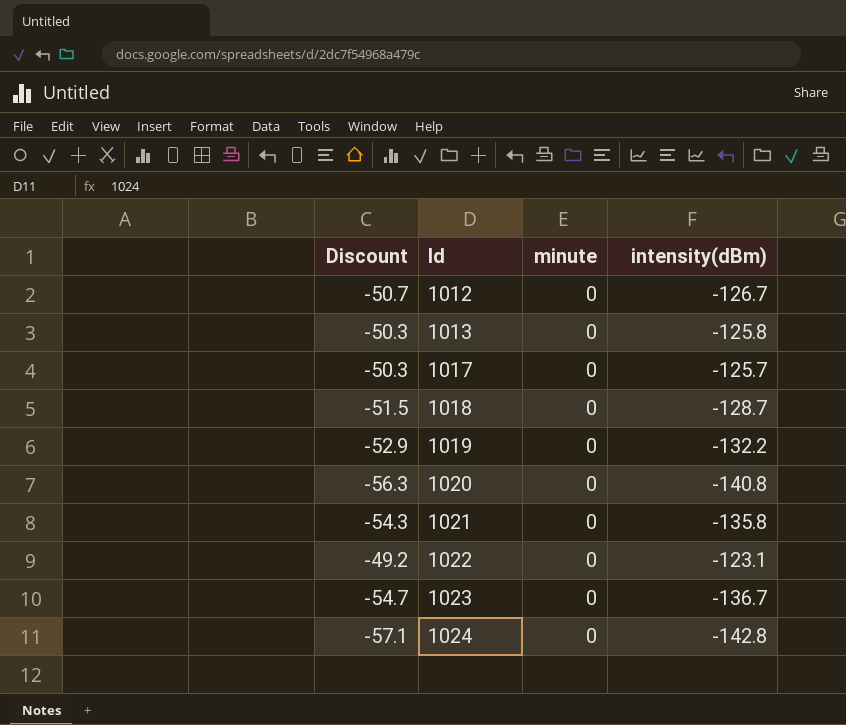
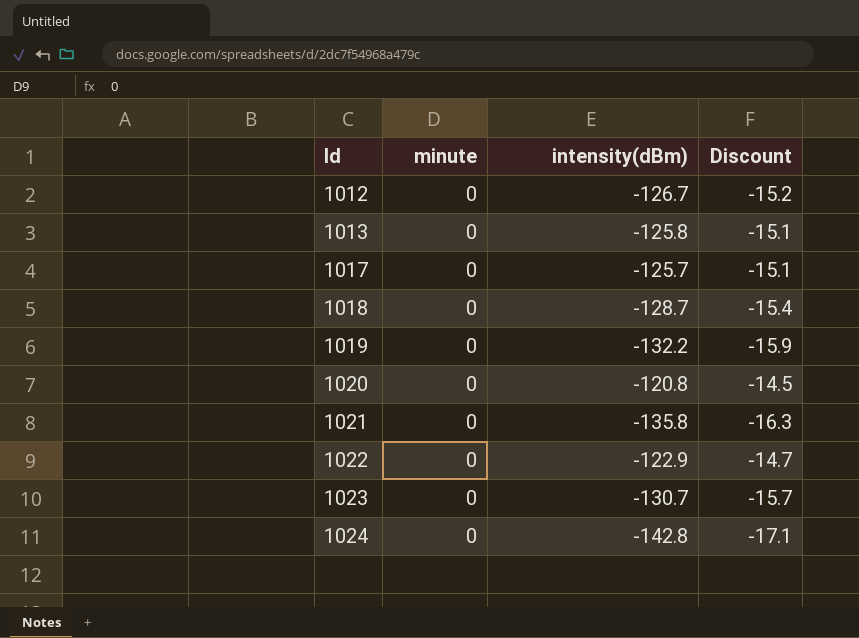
column Discount | formula: [intensity(dBm)] * 0.4 -> [intensity(dBm)] * 0.12
column Discount | position: 1 -> 4
1020 | intensity(dBm): -140.8 -> -120.8
1022 | intensity(dBm): -123.1 -> -122.9
1023 | intensity(dBm): -136.7 -> -130.7

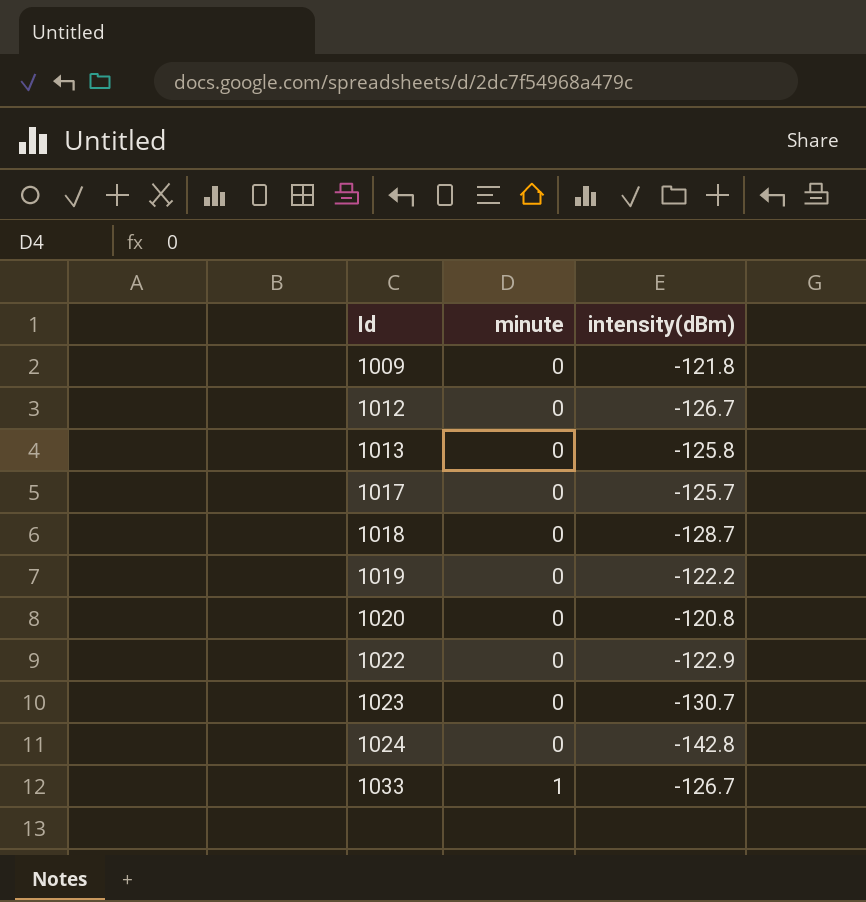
column Discount | formula: [intensity(dBm)] * 0.12 -> none
row 1021: 0 | -135.8 | -16.3 -> none
row 1009: none -> 0 | -121.8
1019 | intensity(dBm): -132.2 -> -122.2
row 1033: none -> 1 | -126.7

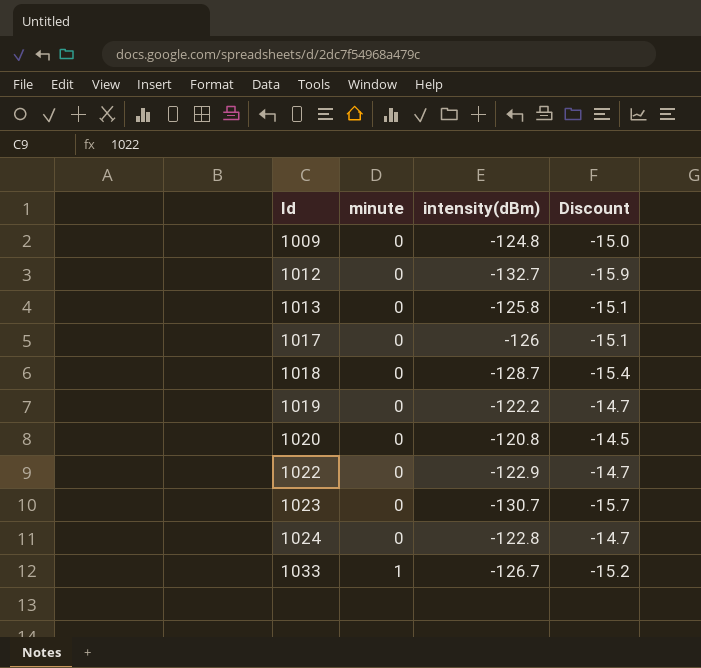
column Discount | formula: none -> [intensity(dBm)] * 0.12
1009 | intensity(dBm): -121.8 -> -124.8
1012 | intensity(dBm): -126.7 -> -132.7
1017 | intensity(dBm): -125.7 -> -126
1024 | intensity(dBm): -142.8 -> -122.8

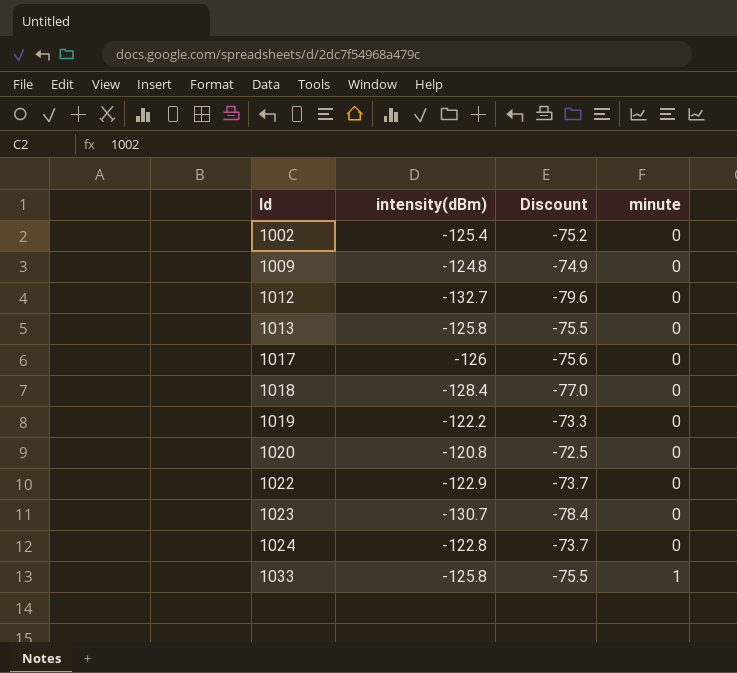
column Discount | formula: [intensity(dBm)] * 0.12 -> [intensity(dBm)] * 0.6
column minute | position: 2 -> 4
row 1002: none -> -125.4 | -75.2 | 0
1018 | intensity(dBm): -128.7 -> -128.4
1033 | intensity(dBm): -126.7 -> -125.8

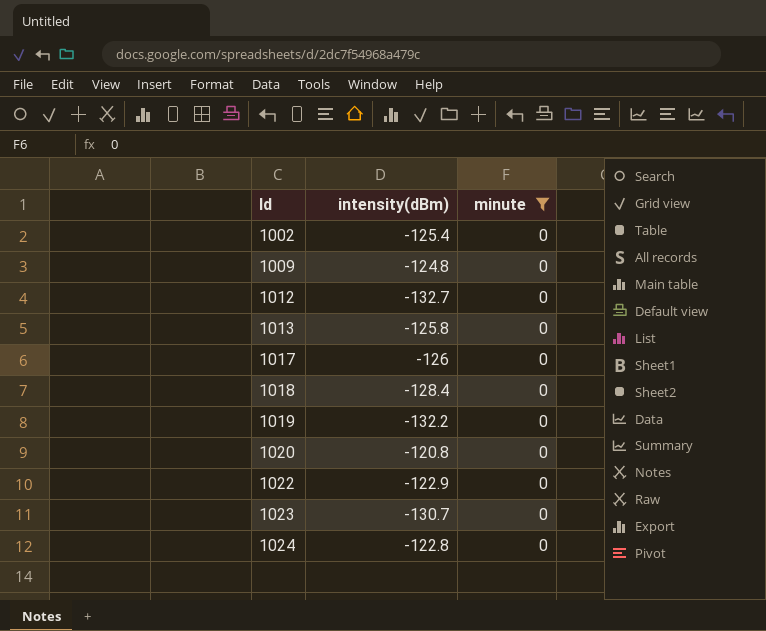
filter: none -> minute = 0
column Discount | formula: [intensity(dBm)] * 0.6 -> none
1019 | intensity(dBm): -122.2 -> -132.2

